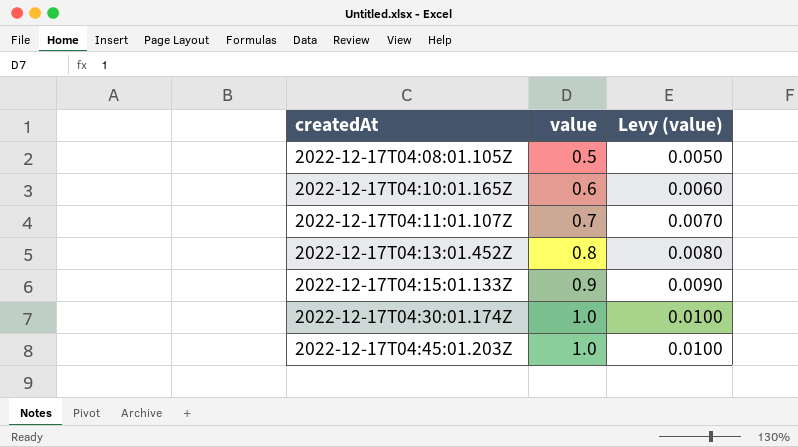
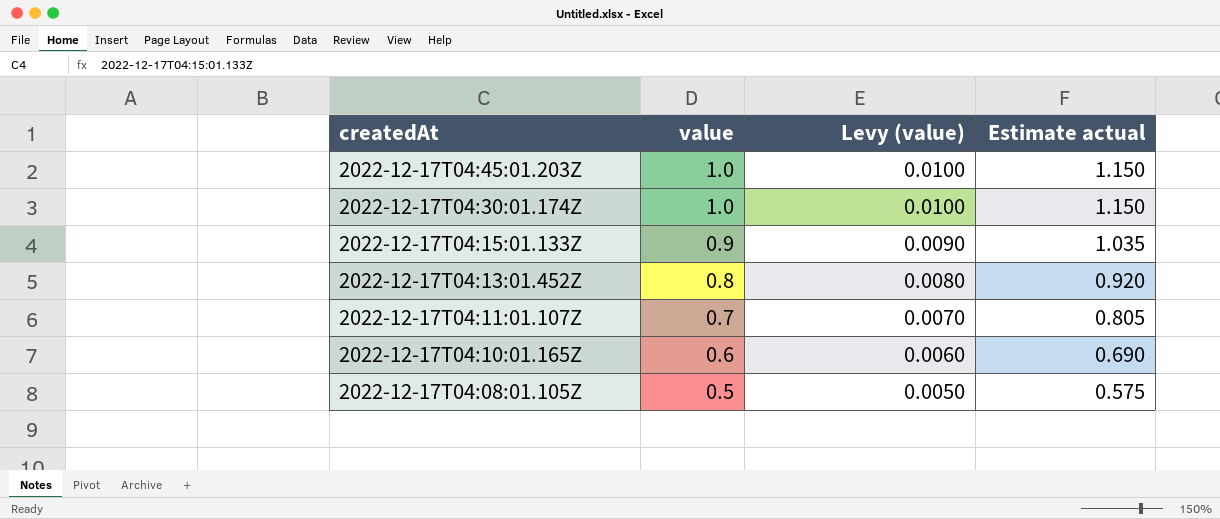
row order: createdAt ascending -> createdAt descending
column Estimate actual | formula: none -> [value] * 1.15

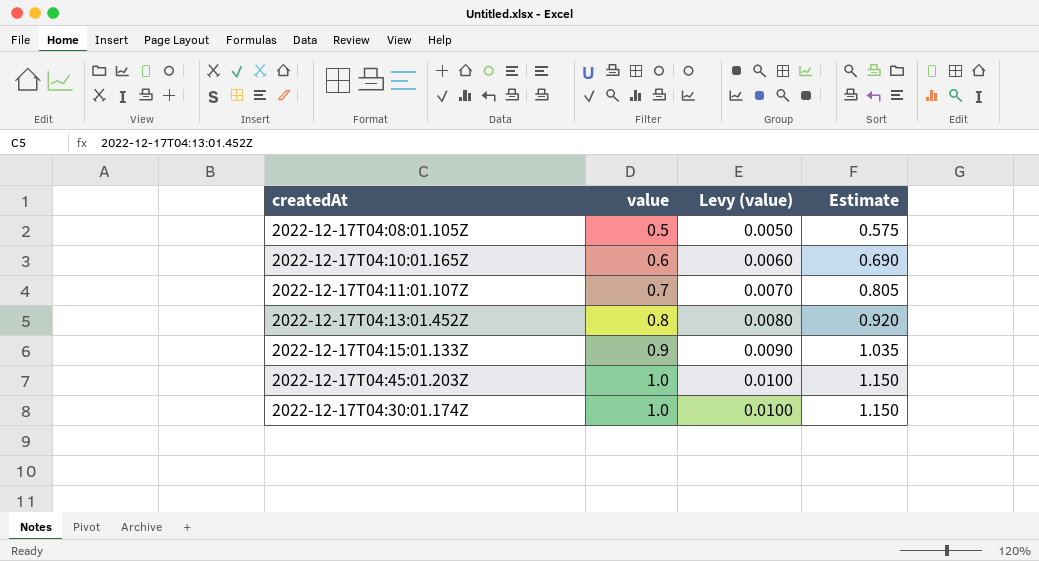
row order: createdAt descending -> value ascending
column name: Estimate actual -> Estimate

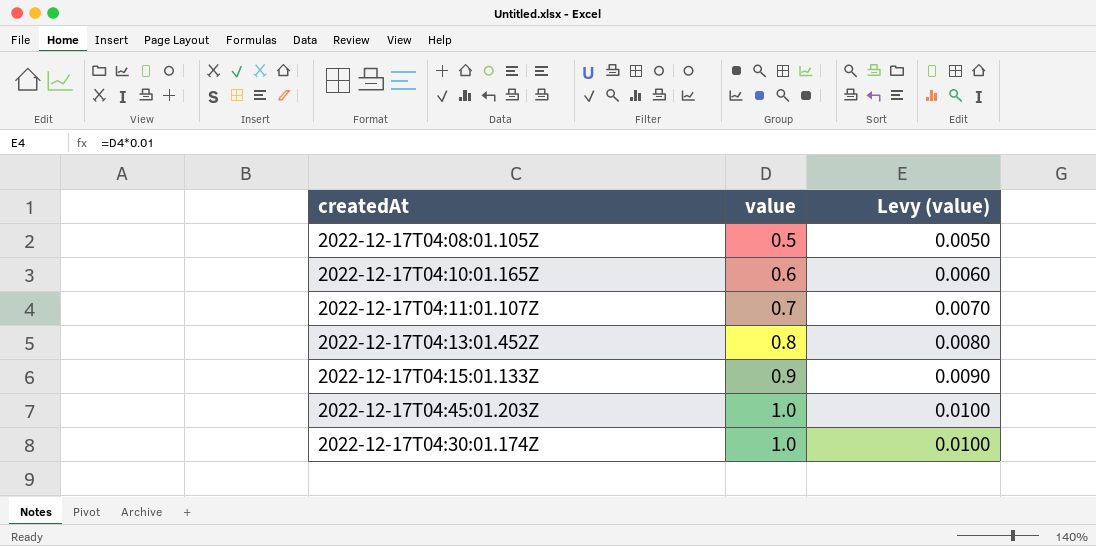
column Estimate | formula: [value] * 1.15 -> none

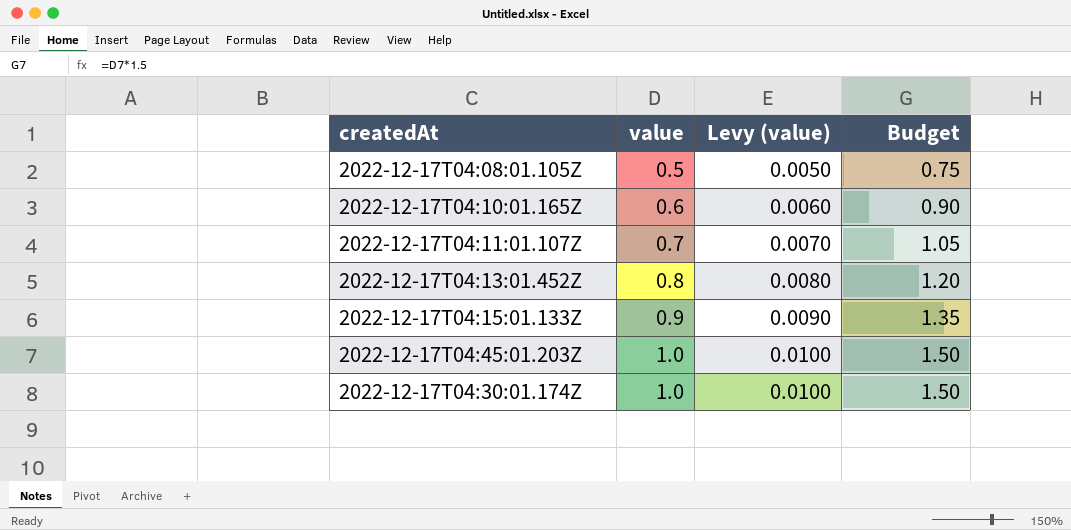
column Budget | formula: none -> [value] * 1.5

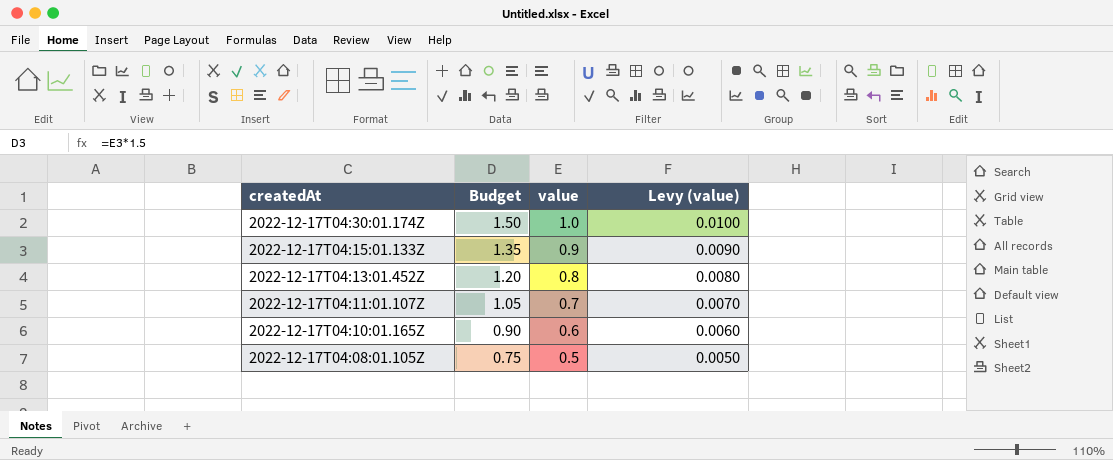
row order: value ascending -> createdAt descending
column Budget | position: 4 -> 2
row 2022-12-17T04:45:01.203Z: 1.0 | 0.0100 | 1.50 -> none

